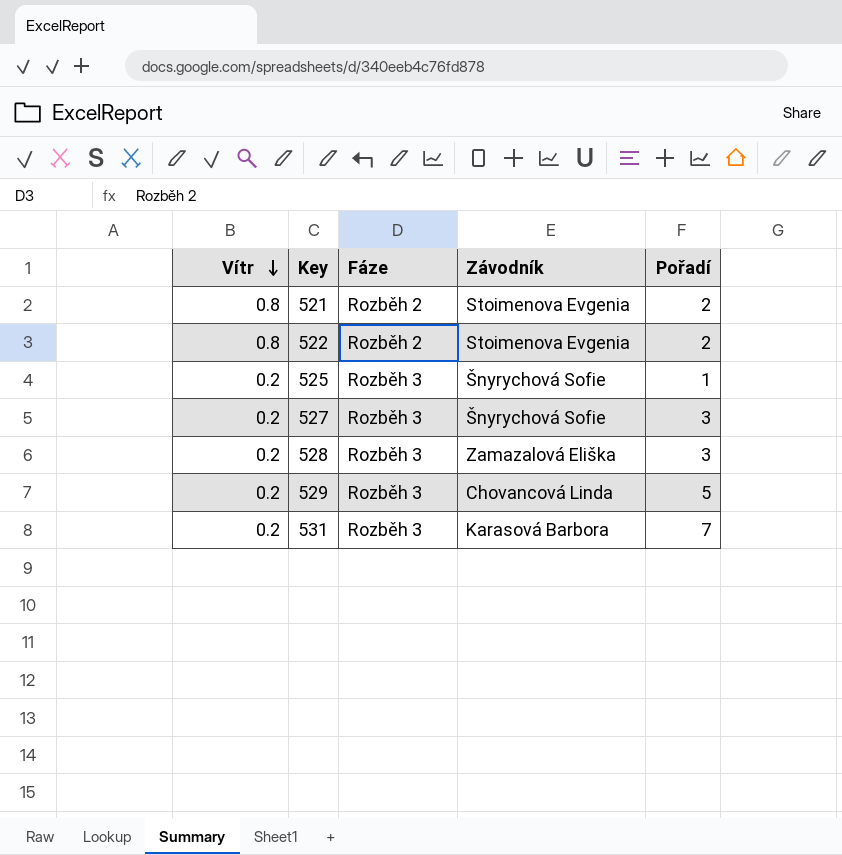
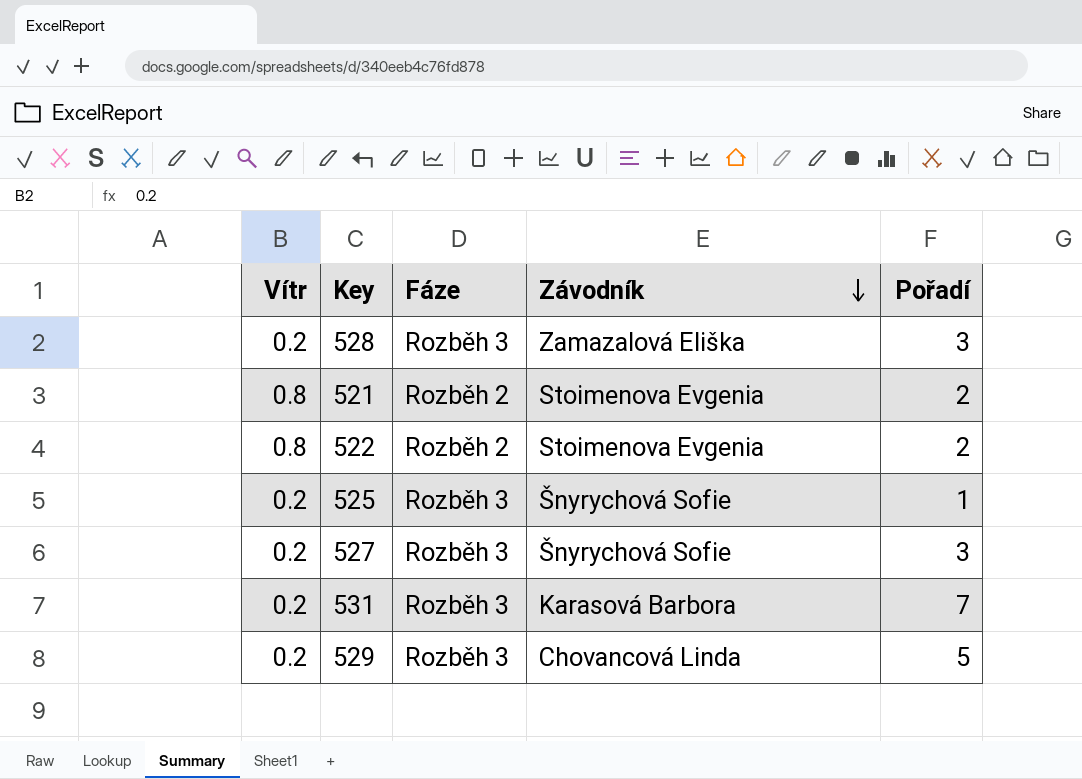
row order: Vítr descending -> Závodník descending

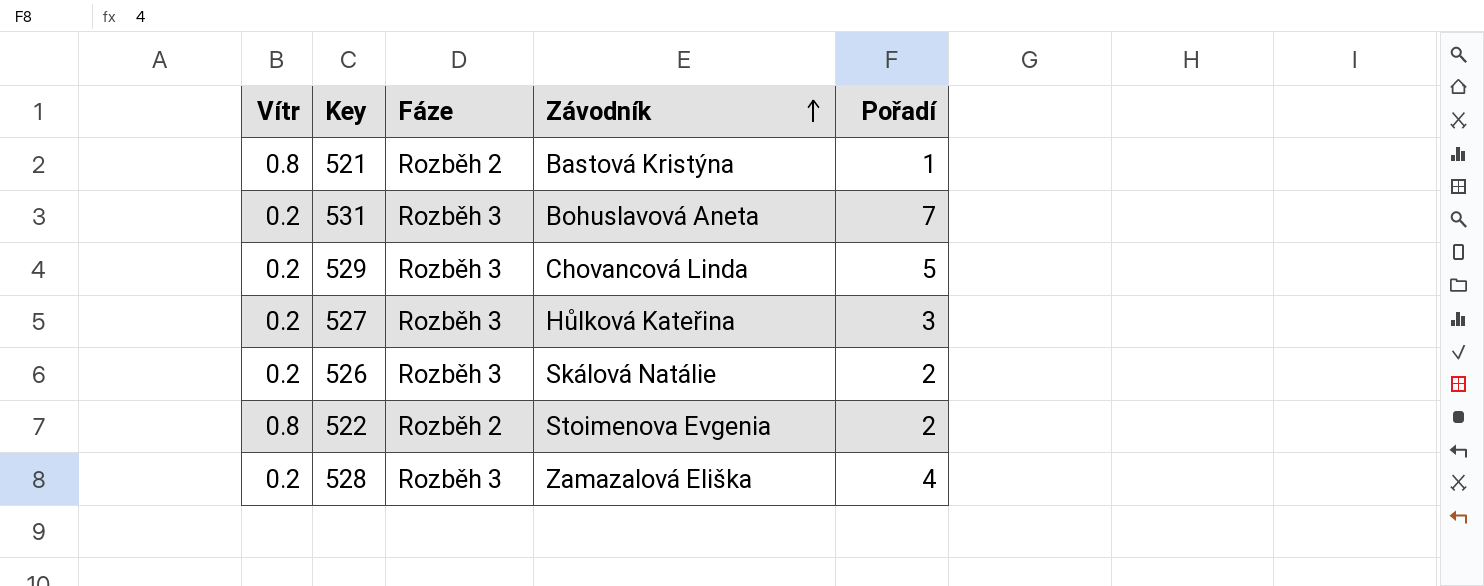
row order: Závodník descending -> Závodník ascending
row 525: 0.2 | Rozběh 3 | Šnyrychová Sofie | 1 -> none
521 | Závodník: Stoimenova Evgenia -> Bastová Kristýna
521 | Pořadí: 2 -> 1
531 | Závodník: Karasová Barbora -> Bohuslavová Aneta
527 | Závodník: Šnyrychová Sofie -> Hůlková Kateřina
row 526: none -> 0.2 | Rozběh 3 | Skálová Natálie | 2
528 | Pořadí: 3 -> 4

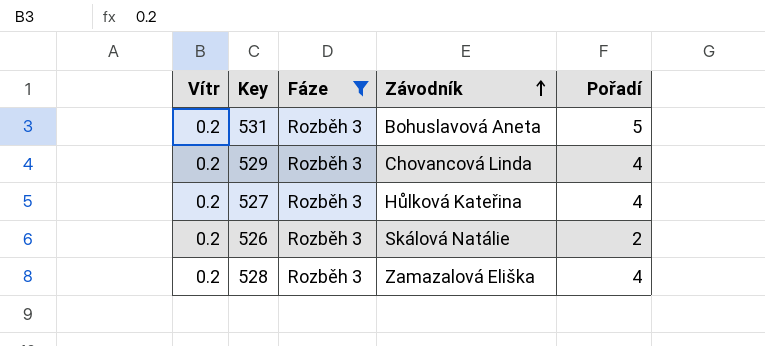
filter: none -> Fáze = Rozběh 3
531 | Pořadí: 7 -> 5
529 | Pořadí: 5 -> 4
527 | Pořadí: 3 -> 4

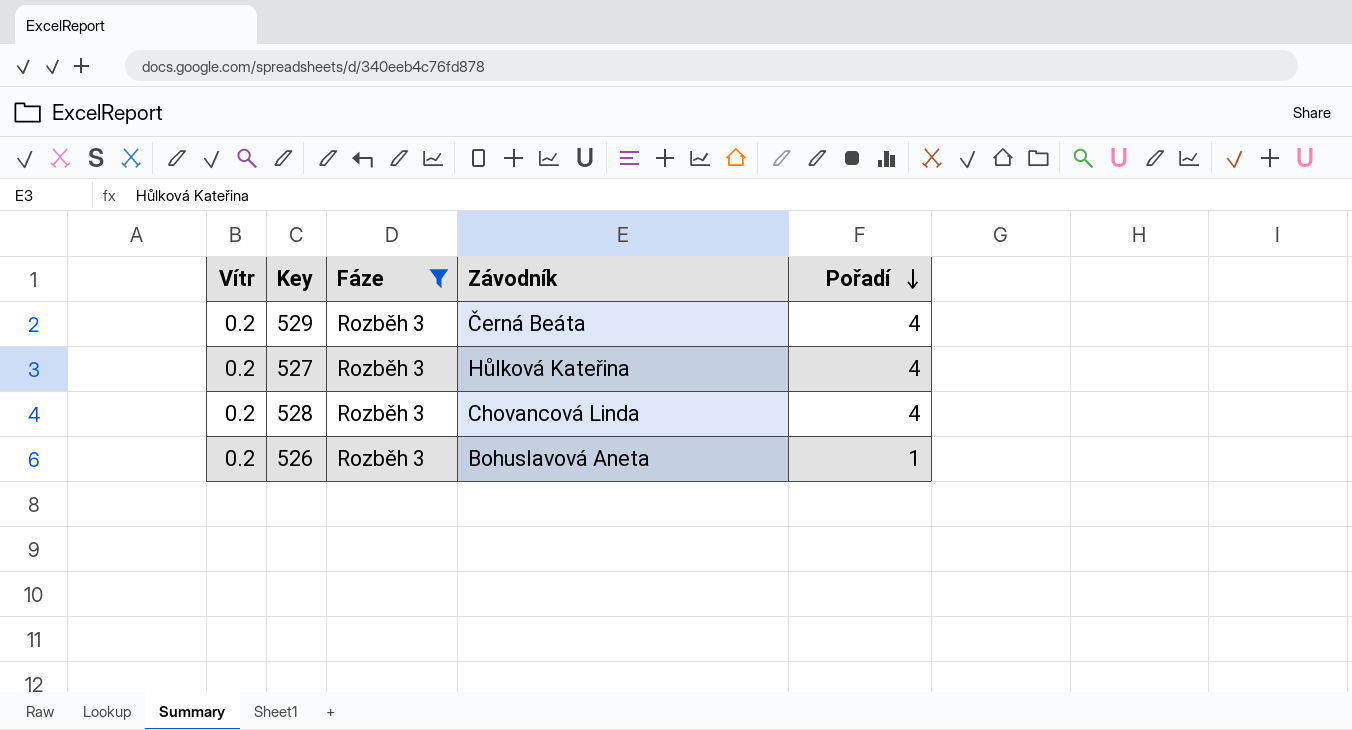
row order: Závodník ascending -> Pořadí descending
row 531: 0.2 | Rozběh 3 | Bohuslavová Aneta | 5 -> none
529 | Závodník: Chovancová Linda -> Černá Beáta
528 | Závodník: Zamazalová Eliška -> Chovancová Linda
526 | Závodník: Skálová Natálie -> Bohuslavová Aneta
526 | Pořadí: 2 -> 1

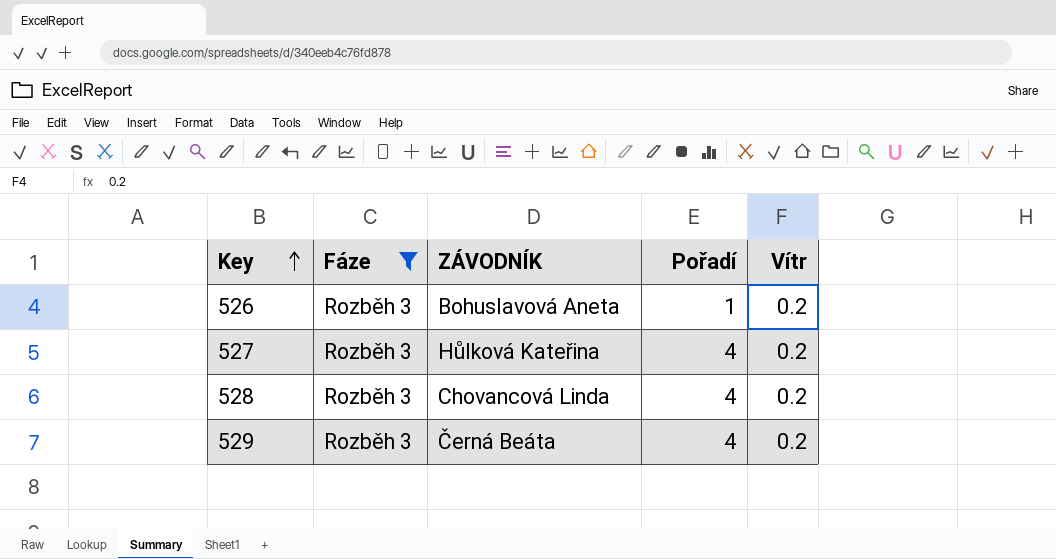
row order: Pořadí descending -> Key ascending
column name: Závodník -> ZÁVODNÍK
column Vítr | position: 1 -> 5

